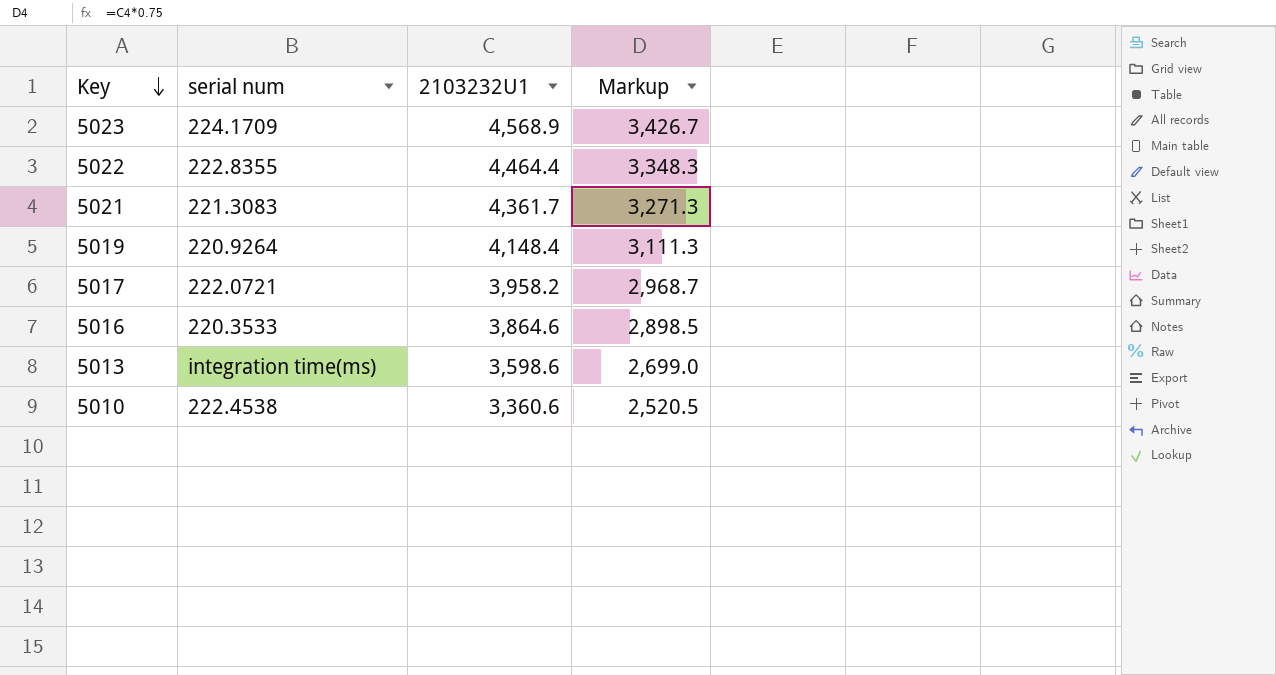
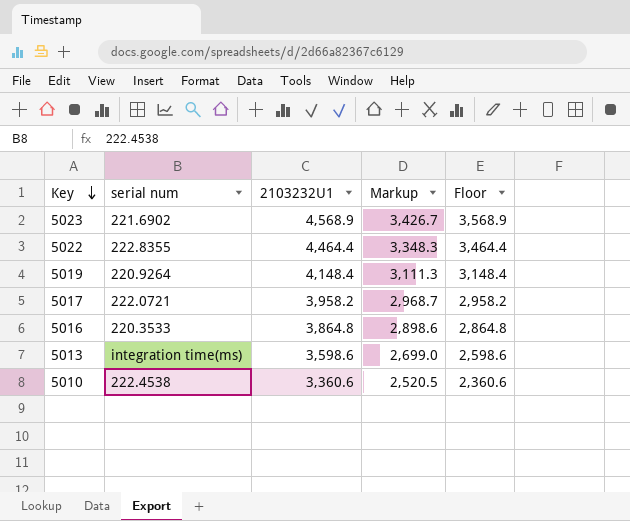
column Floor | formula: none -> [2103232U1] - 1000
row 5021: 221.3083 | 4,361.7 | 3,271.3 -> none
5023 | serial num: 224.1709 -> 221.6902
5016 | 2103232U1: 3,864.6 -> 3,864.8
5016 | Markup: 2,898.5 -> 2,898.6

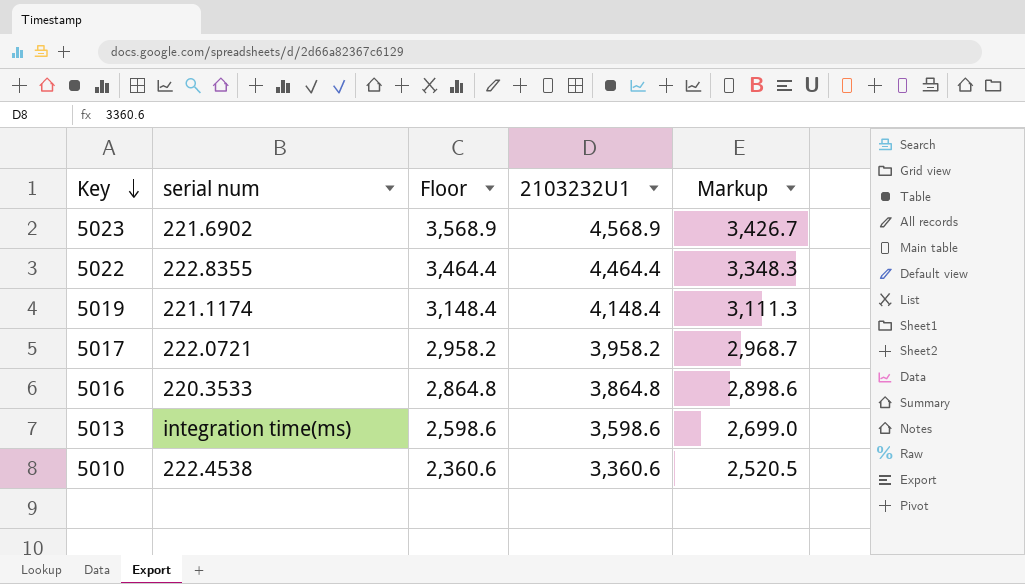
column Floor | position: 5 -> 3
5019 | serial num: 220.9264 -> 221.1174

